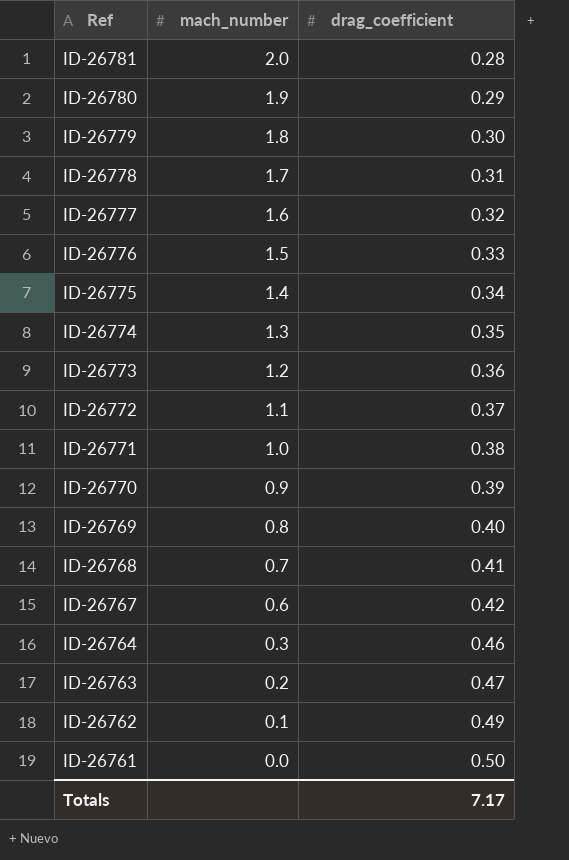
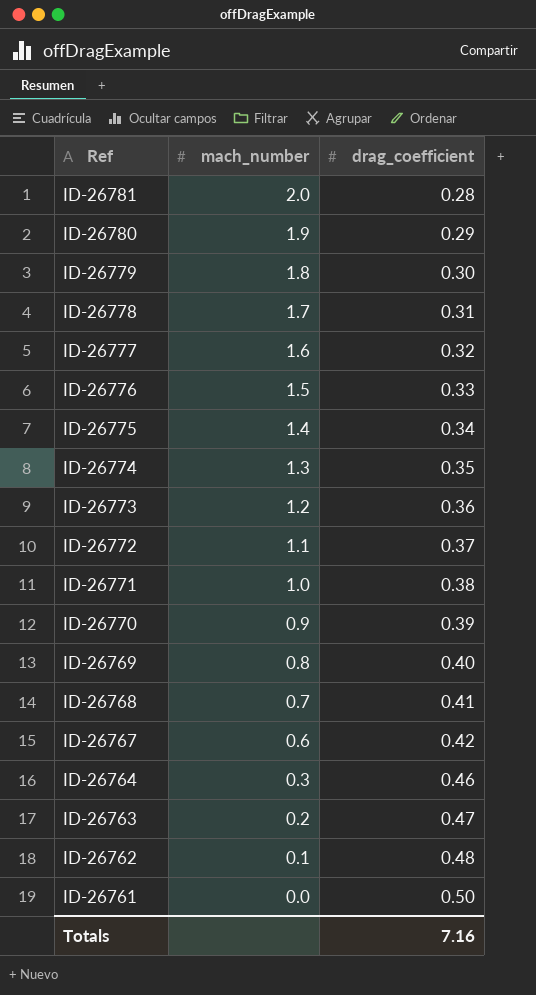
ID-26762 | drag_coefficient: 0.49 -> 0.48
Totals | drag_coefficient: 7.17 -> 7.16

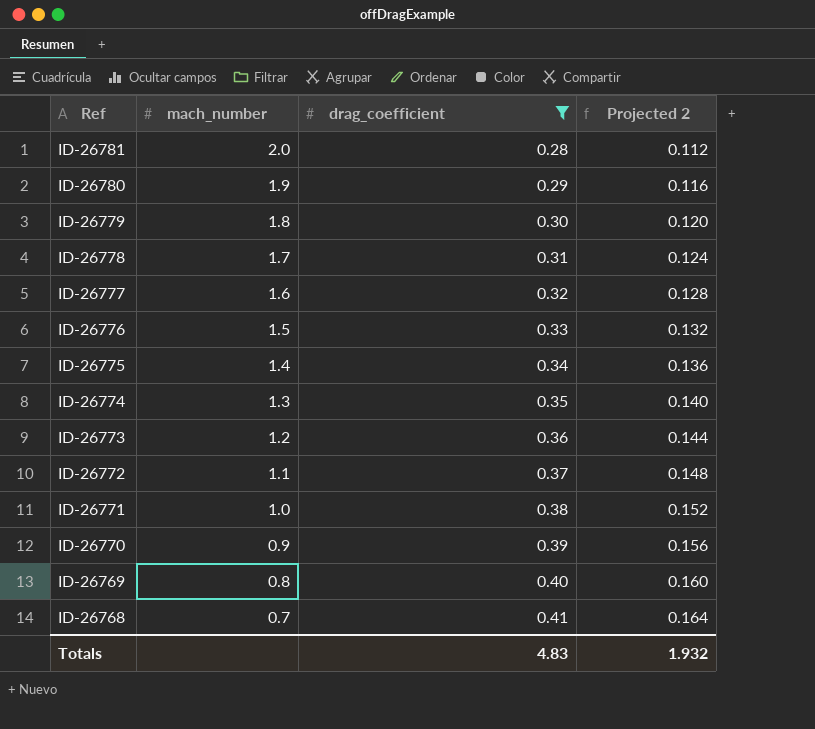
filter: none -> drag_coefficient <= 0.41
column Projected 2 | formula: none -> [drag_coefficient] * 0.4
Totals | drag_coefficient: 7.16 -> 4.83

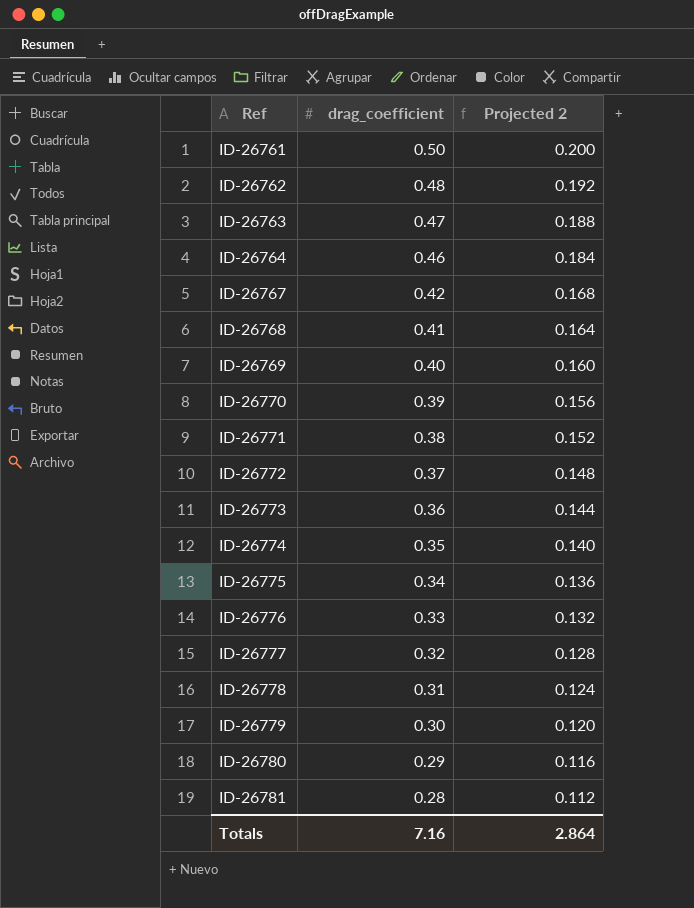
filter: drag_coefficient <= 0.41 -> none
row order: Ref descending -> Ref ascending
column mach_number | position: 2 -> none
Totals | drag_coefficient: 4.83 -> 7.16
Totals | Projected 2: 1.932 -> 2.864

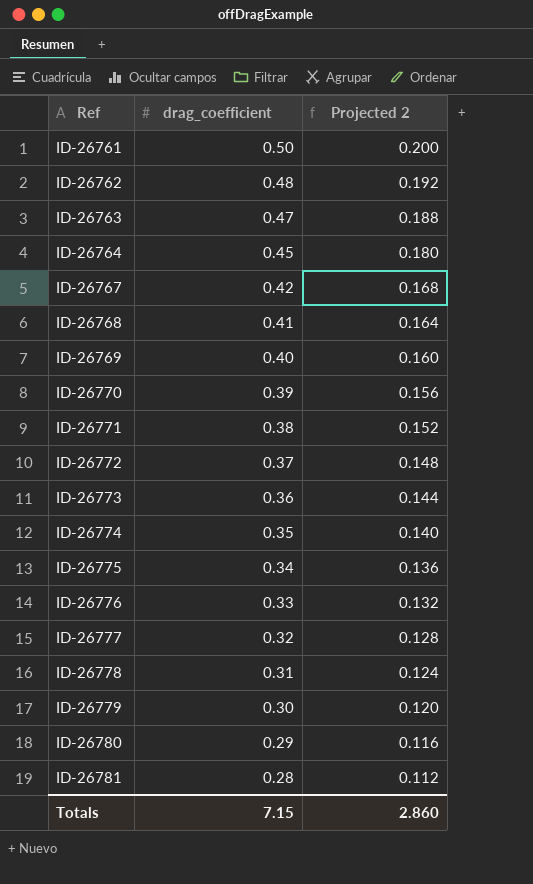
ID-26764 | drag_coefficient: 0.46 -> 0.45
ID-26764 | Projected 2: 0.184 -> 0.180
Totals | drag_coefficient: 7.16 -> 7.15
Totals | Projected 2: 2.864 -> 2.860

